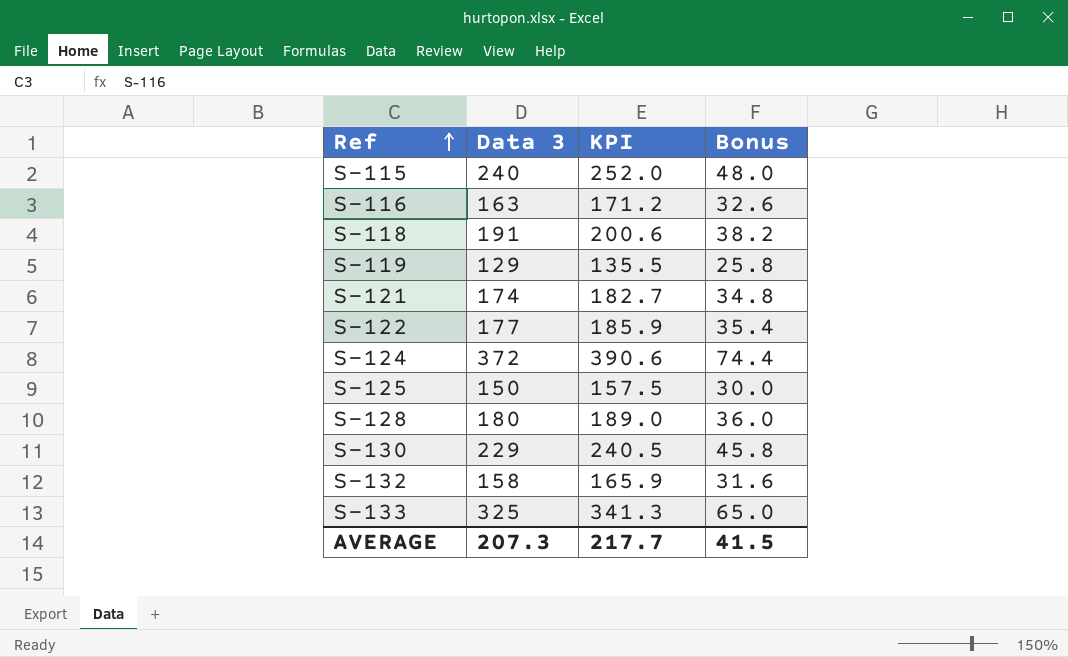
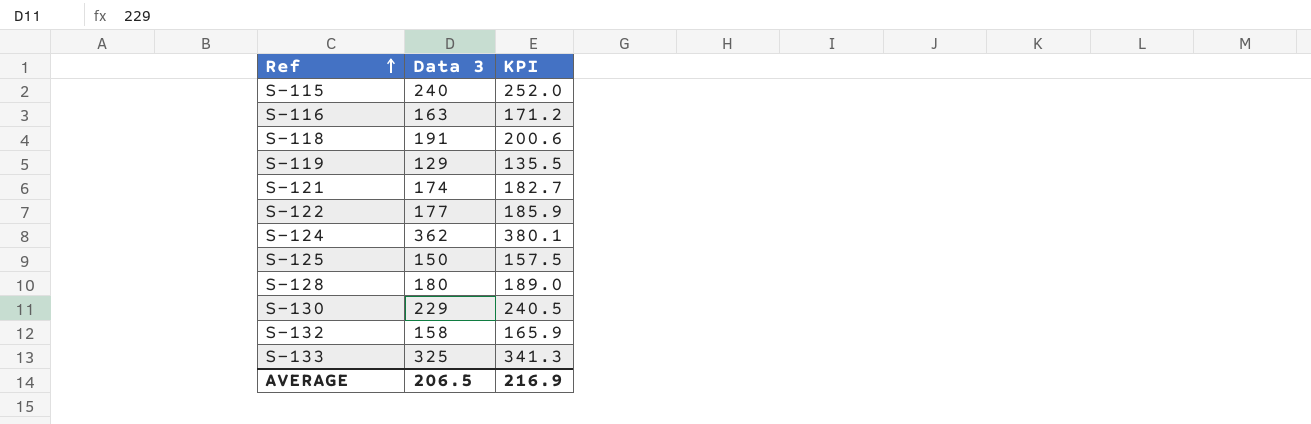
column Bonus | formula: [Data 3] * 0.2 -> none
S-124 | Data 3: 372 -> 362
S-124 | KPI: 390.6 -> 380.1
AVERAGE | Data 3: 207.3 -> 206.5
AVERAGE | KPI: 217.7 -> 216.9

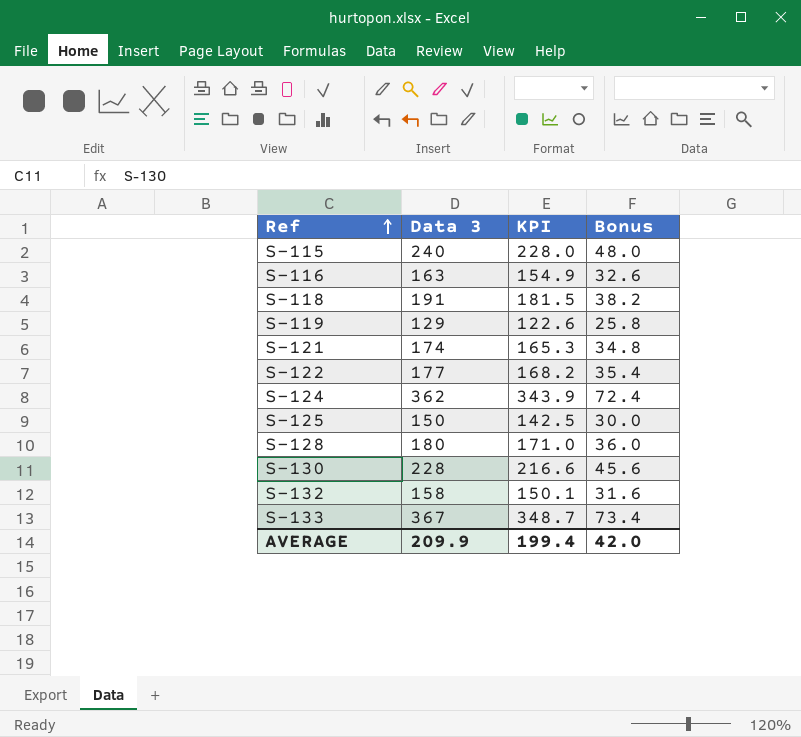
column KPI | formula: [Data 3] * 1.05 -> [Data 3] * 0.95
column Bonus | formula: none -> [Data 3] * 0.2
S-130 | Data 3: 229 -> 228
S-133 | Data 3: 325 -> 367
AVERAGE | Data 3: 206.5 -> 209.9
AVERAGE | KPI: 216.9 -> 199.4

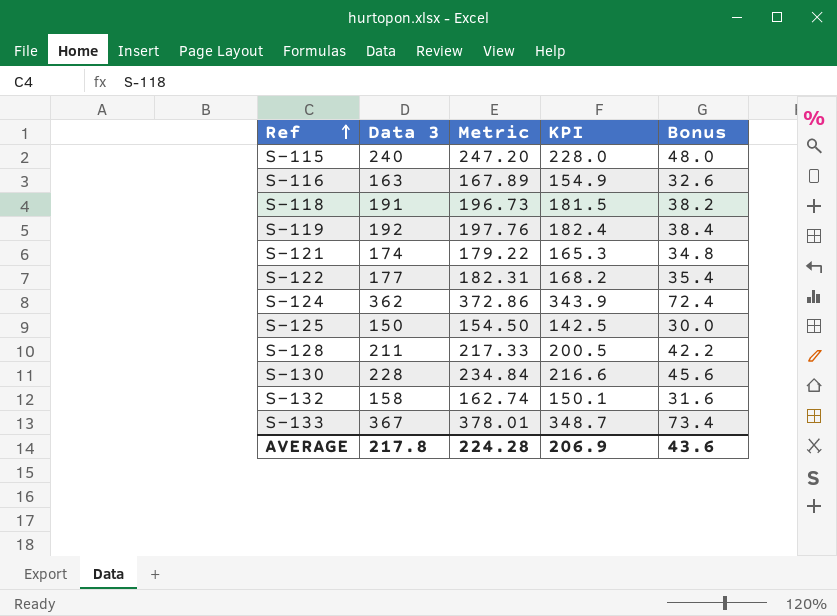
column Metric | formula: none -> [Data 3] * 1.03
S-119 | Data 3: 129 -> 192
S-119 | KPI: 122.6 -> 182.4
S-119 | Bonus: 25.8 -> 38.4
S-128 | Data 3: 180 -> 211
S-128 | KPI: 171.0 -> 200.5
S-128 | Bonus: 36.0 -> 42.2
AVERAGE | Data 3: 209.9 -> 217.8
AVERAGE | KPI: 199.4 -> 206.9
AVERAGE | Bonus: 42.0 -> 43.6

